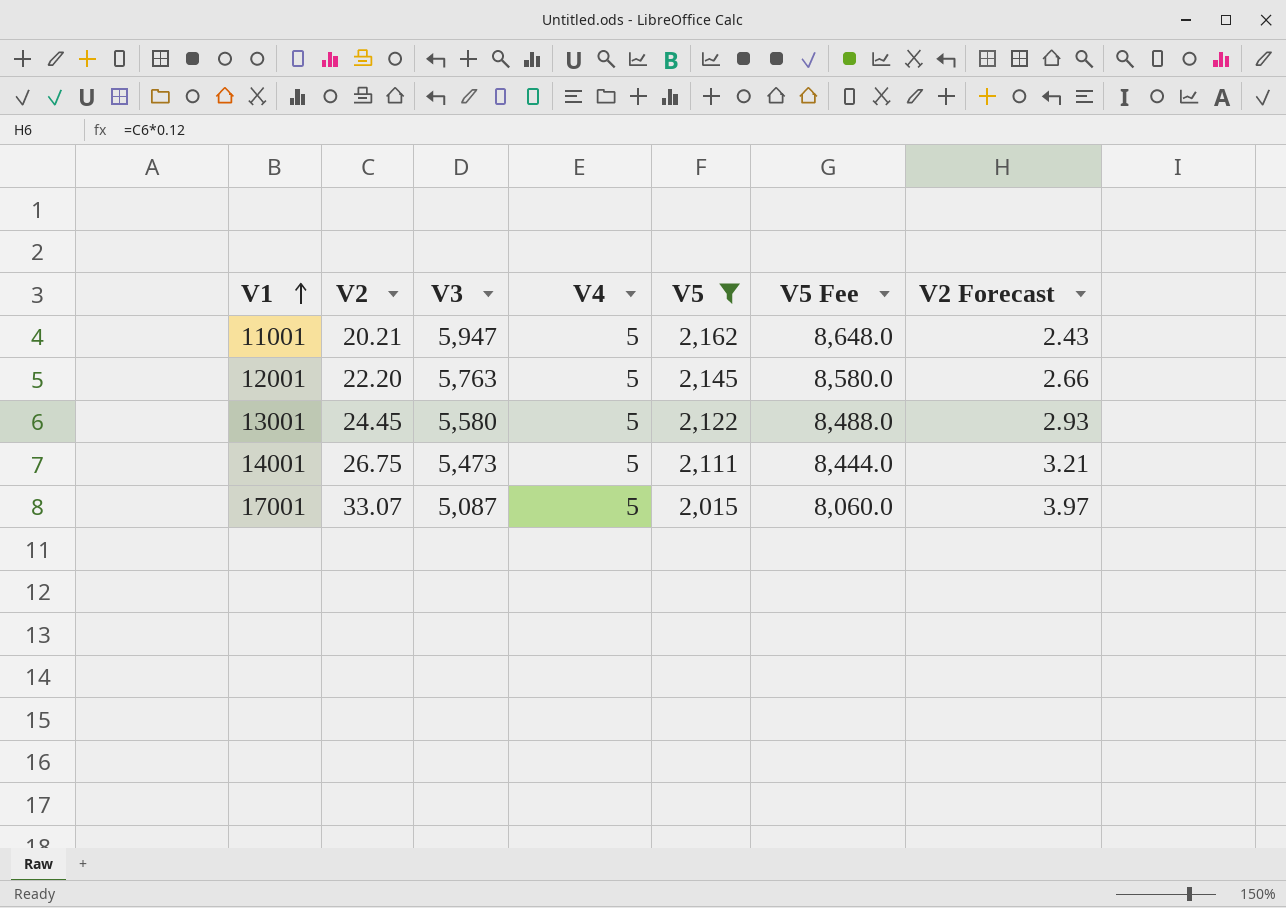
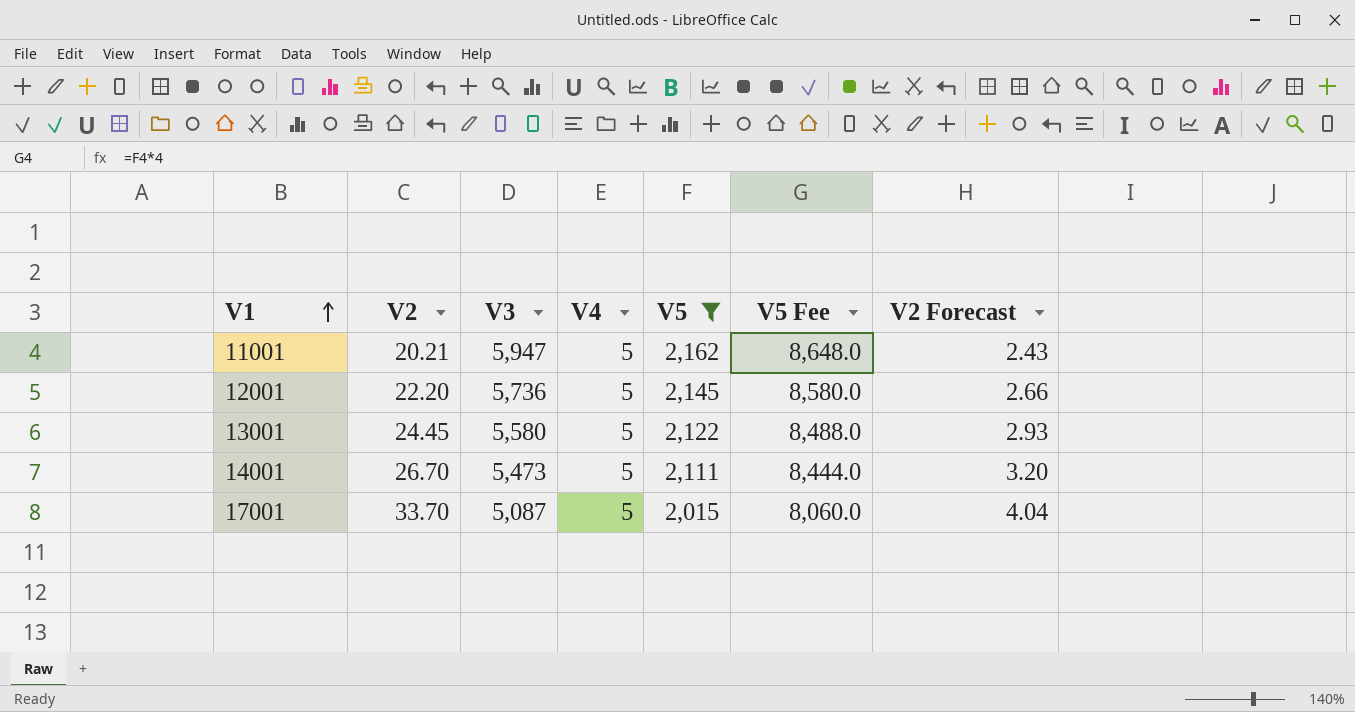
12001 | V3: 5,763 -> 5,736
14001 | V2: 26.75 -> 26.70
14001 | V2 Forecast: 3.21 -> 3.20
17001 | V2: 33.07 -> 33.70
17001 | V2 Forecast: 3.97 -> 4.04

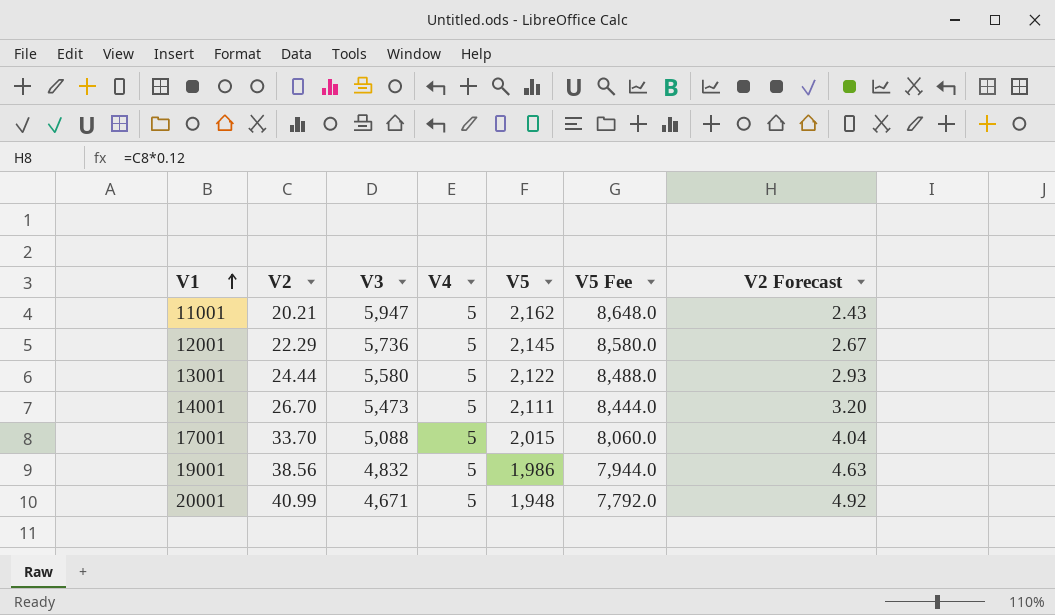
filter: V5 >= 2,015 -> none
12001 | V2: 22.20 -> 22.29
12001 | V2 Forecast: 2.66 -> 2.67
13001 | V2: 24.45 -> 24.44
17001 | V3: 5,087 -> 5,088

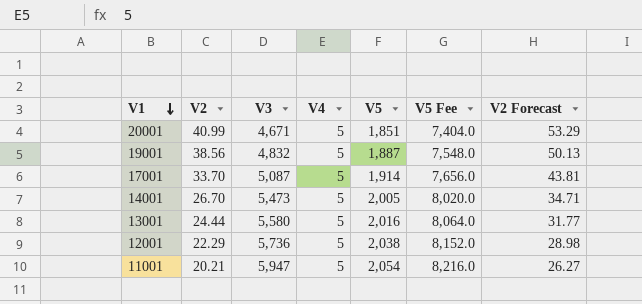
row order: V1 ascending -> V1 descending
column V2 Forecast | formula: [V2] * 0.12 -> [V2] * 1.3
20001 | V5: 1,948 -> 1,851
20001 | V5 Fee: 7,792.0 -> 7,404.0
19001 | V5: 1,986 -> 1,887
19001 | V5 Fee: 7,944.0 -> 7,548.0
17001 | V3: 5,088 -> 5,087
17001 | V5: 2,015 -> 1,914
17001 | V5 Fee: 8,060.0 -> 7,656.0
14001 | V5: 2,111 -> 2,005
14001 | V5 Fee: 8,444.0 -> 8,020.0
13001 | V5: 2,122 -> 2,016
13001 | V5 Fee: 8,488.0 -> 8,064.0
12001 | V5: 2,145 -> 2,038
12001 | V5 Fee: 8,580.0 -> 8,152.0
11001 | V5: 2,162 -> 2,054
11001 | V5 Fee: 8,648.0 -> 8,216.0

